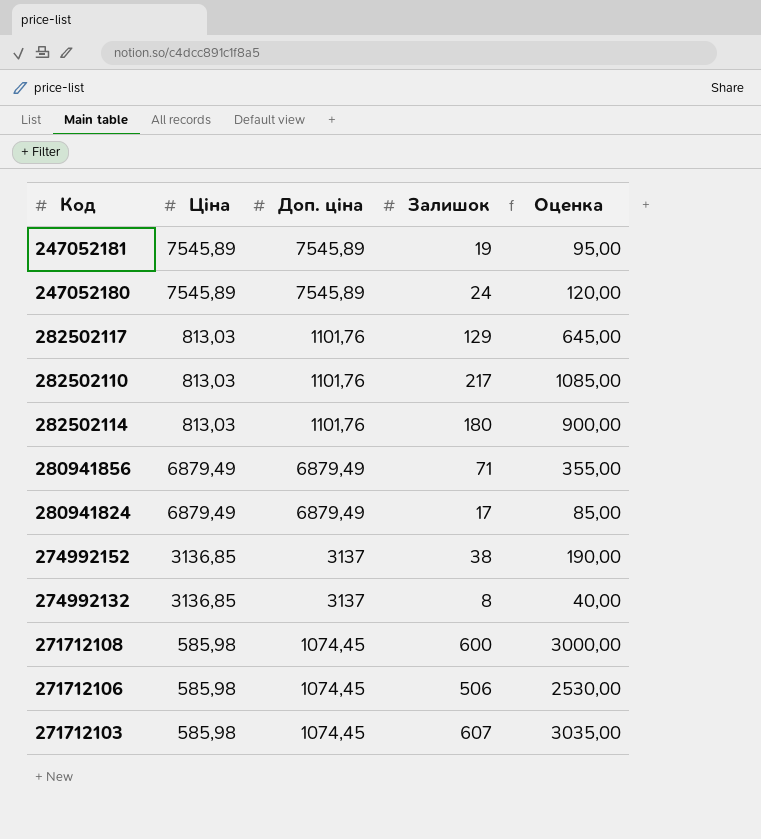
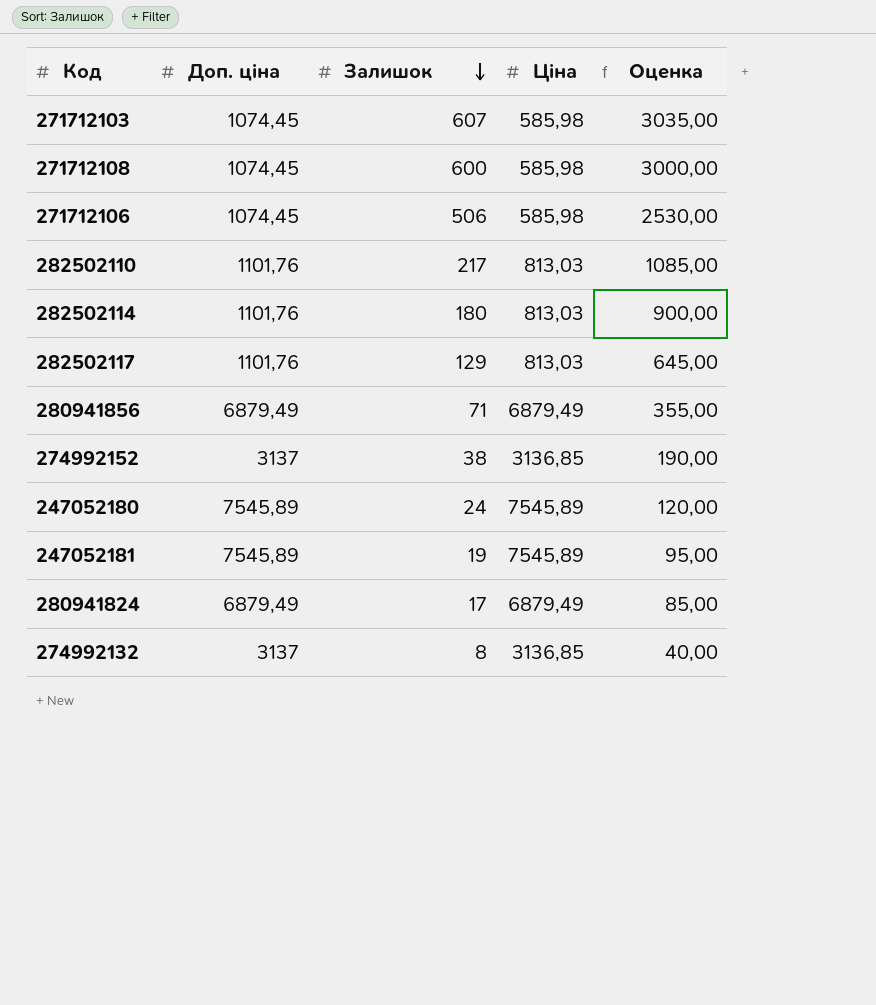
row order: none -> Залишок descending
column Ціна | position: 2 -> 4

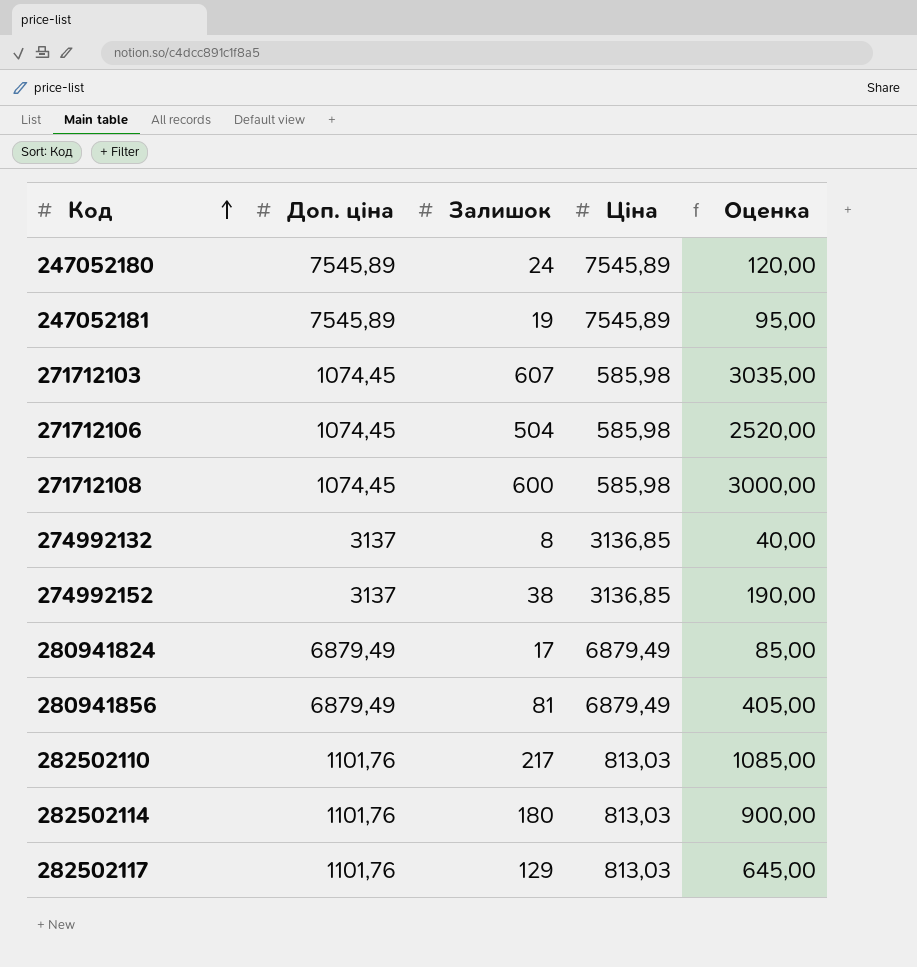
row order: Залишок descending -> Код ascending
271712106 | Залишок: 506 -> 504
271712106 | Оценка: 2530,00 -> 2520,00
280941856 | Залишок: 71 -> 81
280941856 | Оценка: 355,00 -> 405,00

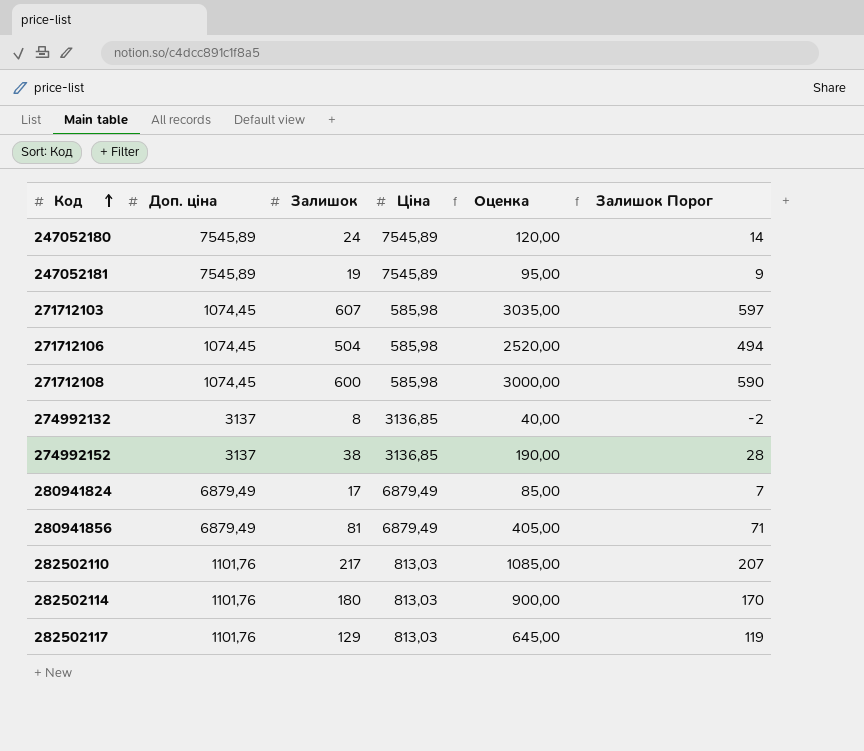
column Залишок Порог | formula: none -> [Залишок] - 10

